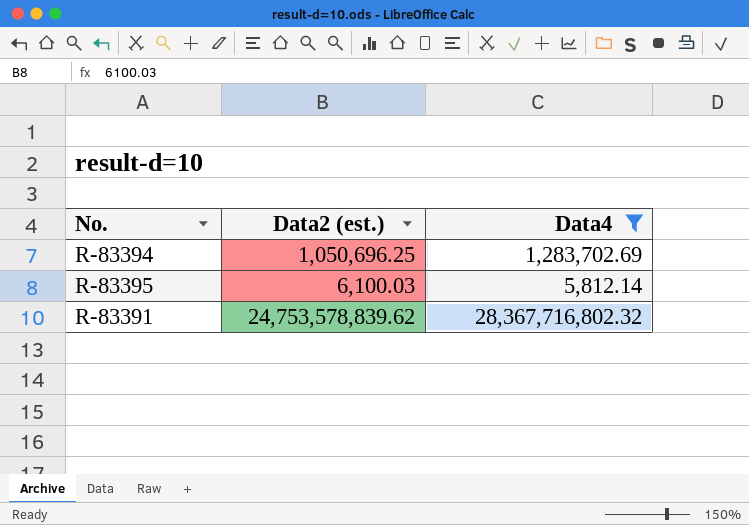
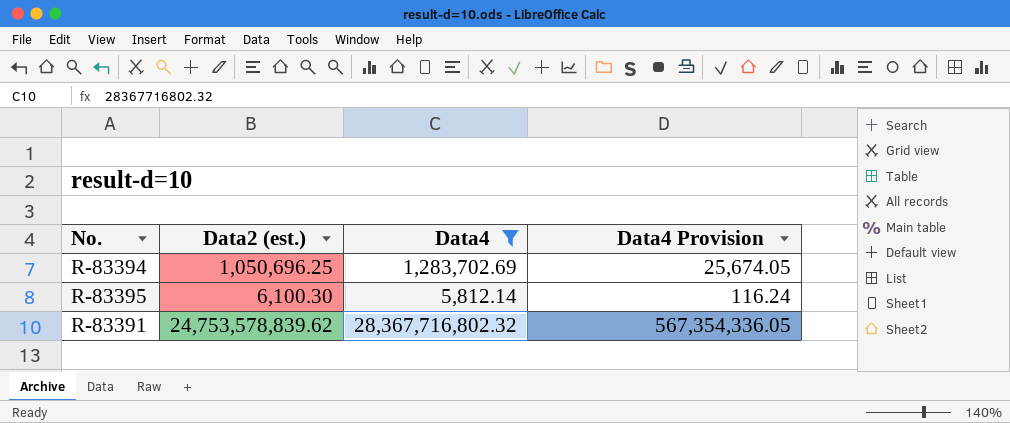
column Data4 Provision | formula: none -> [Data4] * 0.02
R-83395 | Data2 (est.): 6,100.03 -> 6,100.30

